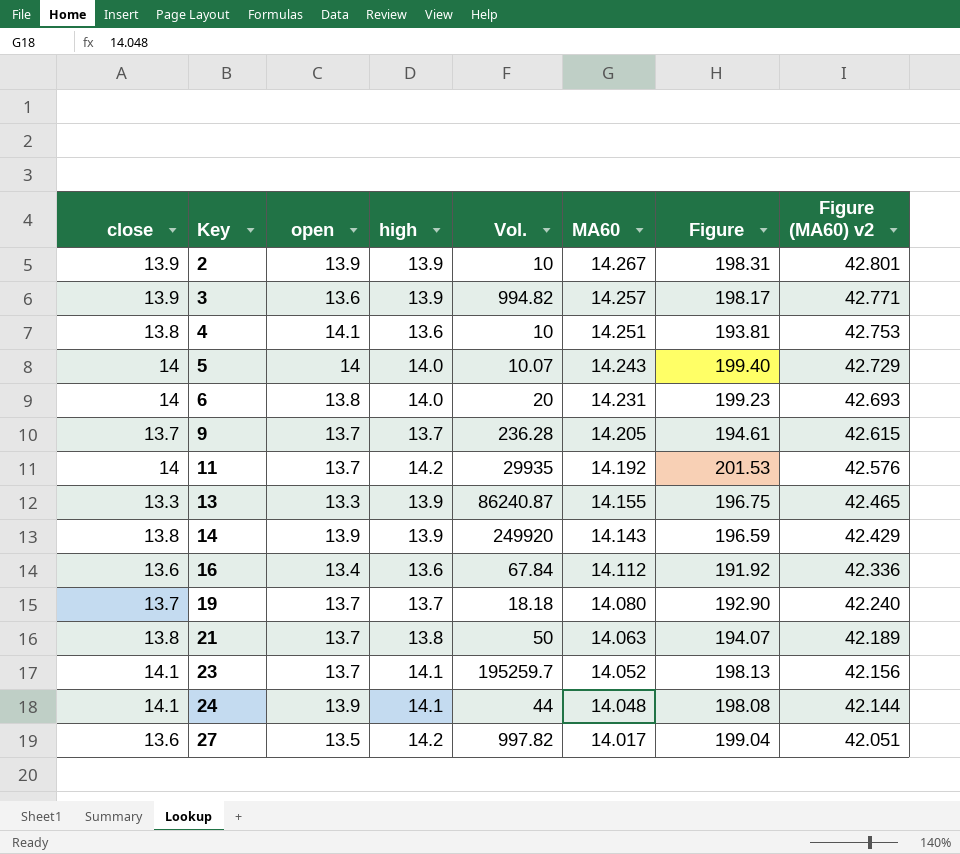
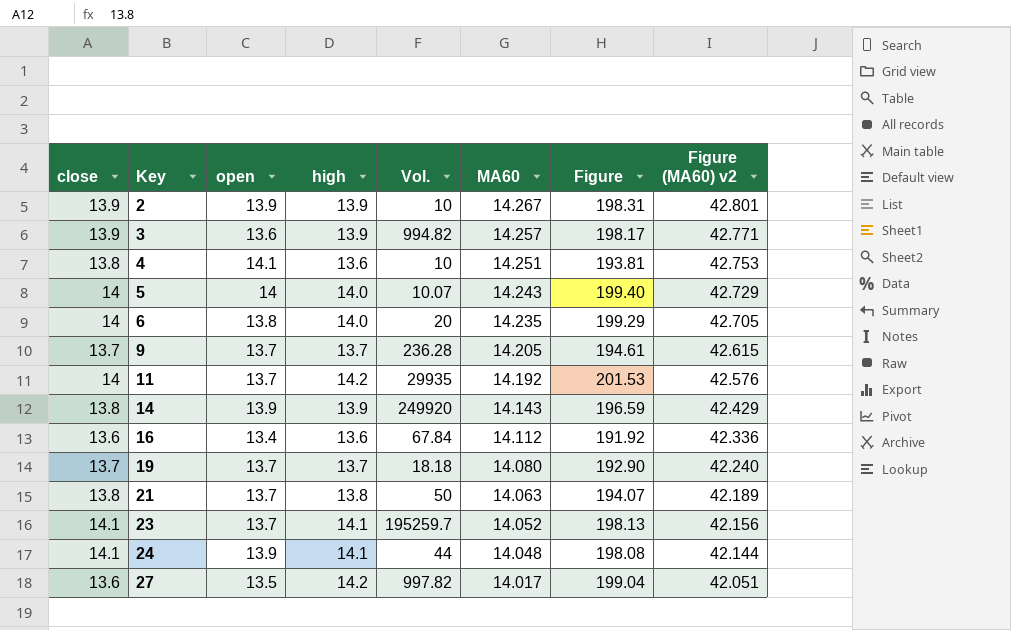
row 13: 13.3 | 13.3 | 13.9 | 86240.87 | 14.155 | 196.75 | 42.465 -> none
6 | MA60: 14.231 -> 14.235
6 | Figure: 199.23 -> 199.29
6 | Figure (MA60) v2: 42.693 -> 42.705

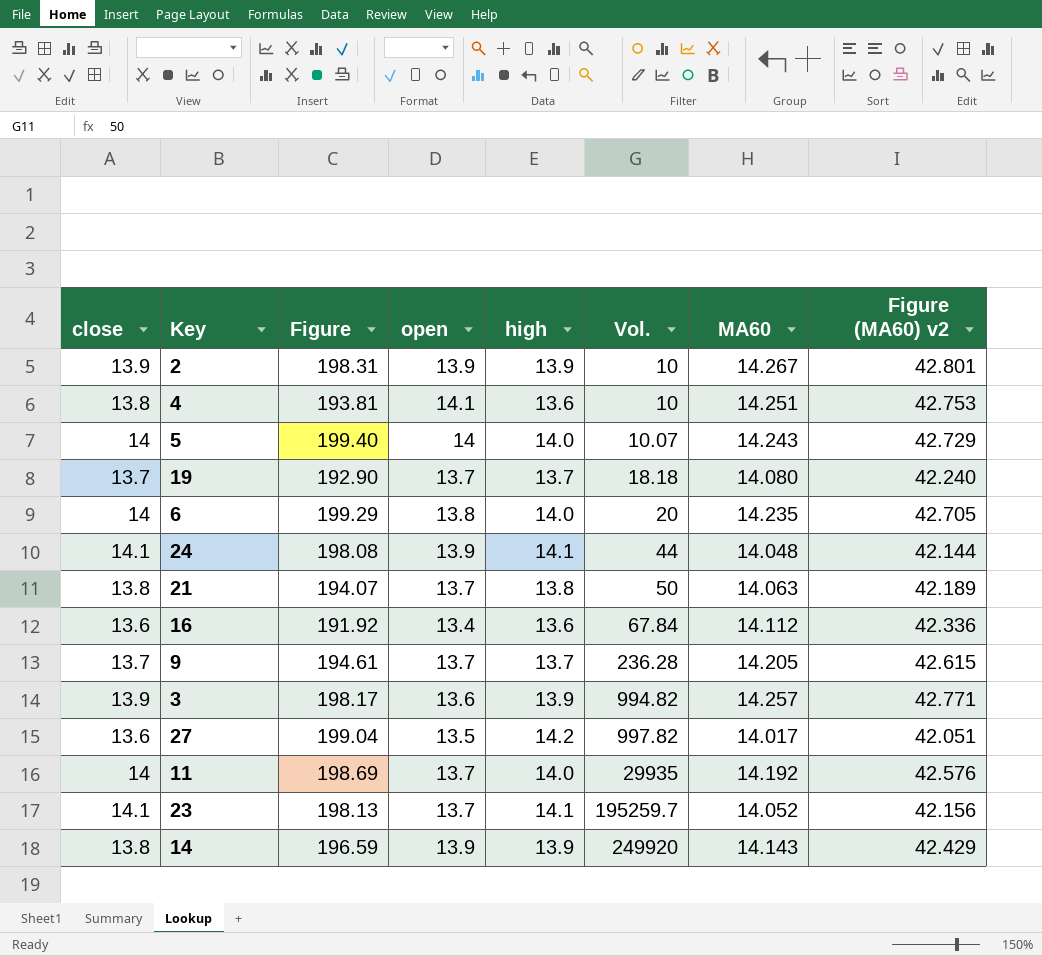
row order: Key ascending -> Vol. ascending
column Figure | position: 7 -> 3
11 | Figure: 201.53 -> 198.69
11 | high: 14.2 -> 14.0

